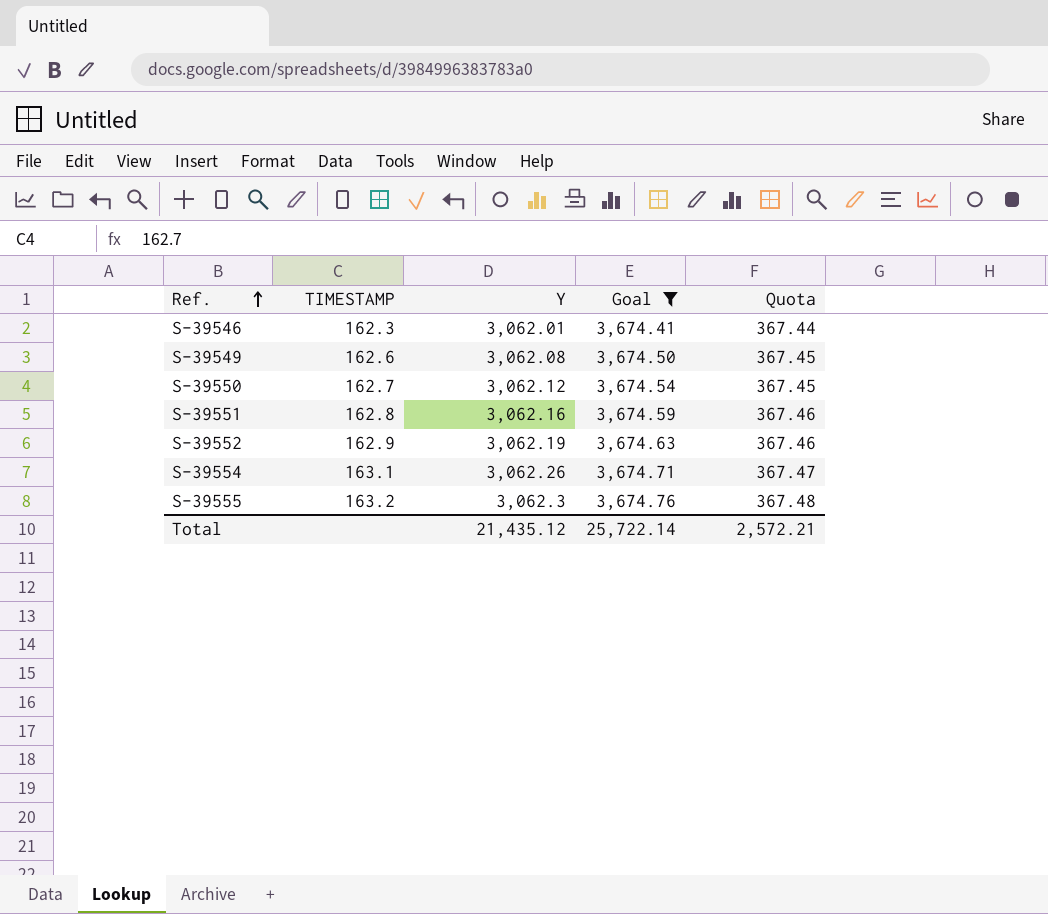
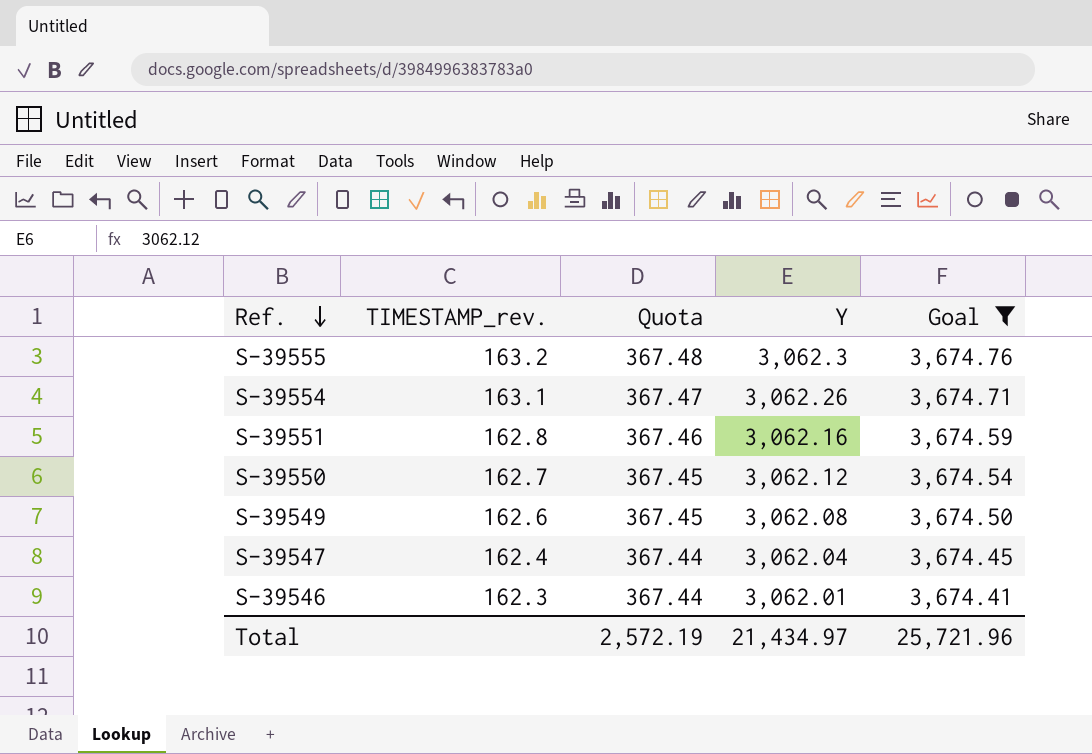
row order: Ref. ascending -> Ref. descending
column name: TIMESTAMP -> TIMESTAMP_rev.
column Quota | position: 5 -> 3
row S-39552: 162.9 | 3,062.19 | 3,674.63 | 367.46 -> none
row S-39547: none -> 162.4 | 367.44 | 3,062.04 | 3,674.45
Total | Quota: 2,572.21 -> 2,572.19
Total | Y: 21,435.12 -> 21,434.97
Total | Goal: 25,722.14 -> 25,721.96

